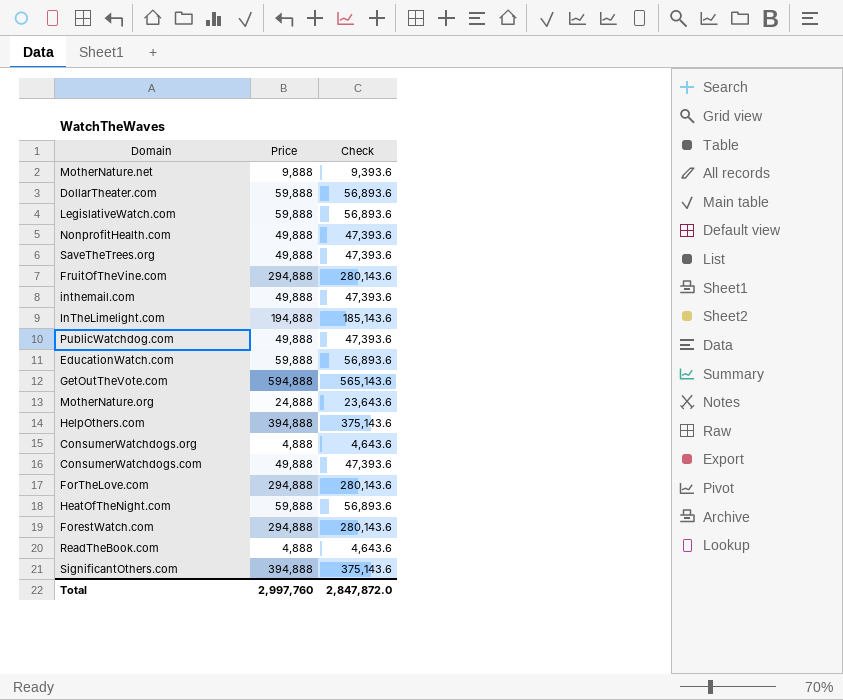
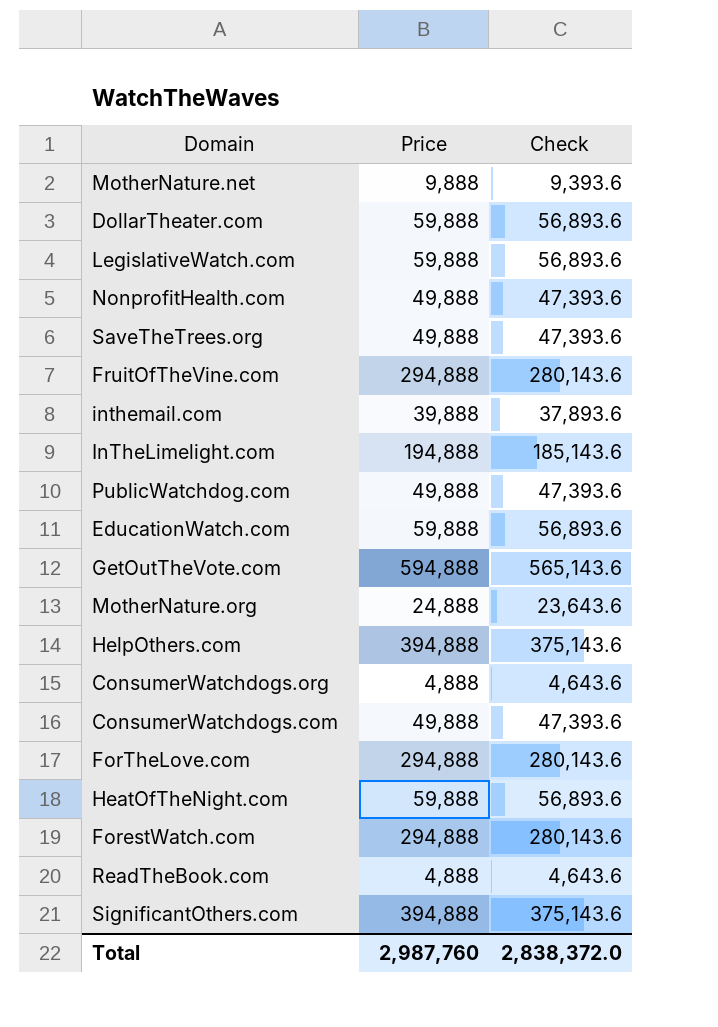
inthemail.com | Price: 49,888 -> 39,888
inthemail.com | Check: 47,393.6 -> 37,893.6
Total | Price: 2,997,760 -> 2,987,760
Total | Check: 2,847,872.0 -> 2,838,372.0

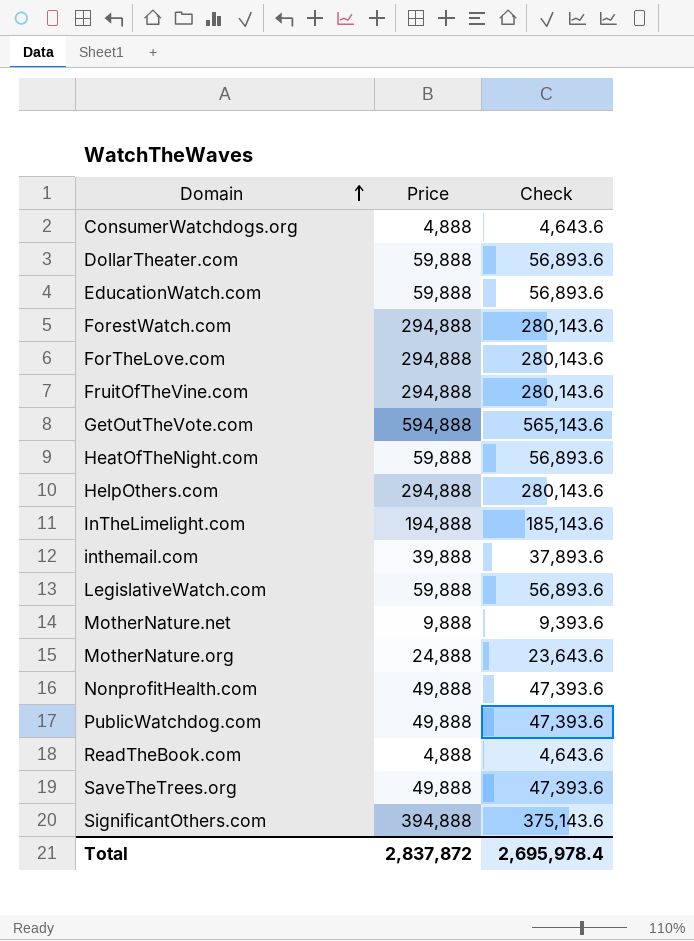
row order: none -> Domain ascending
row ConsumerWatchdogs.com: 49,888 | 47,393.6 -> none
HelpOthers.com | Price: 394,888 -> 294,888
HelpOthers.com | Check: 375,143.6 -> 280,143.6
Total | Price: 2,987,760 -> 2,837,872
Total | Check: 2,838,372.0 -> 2,695,978.4

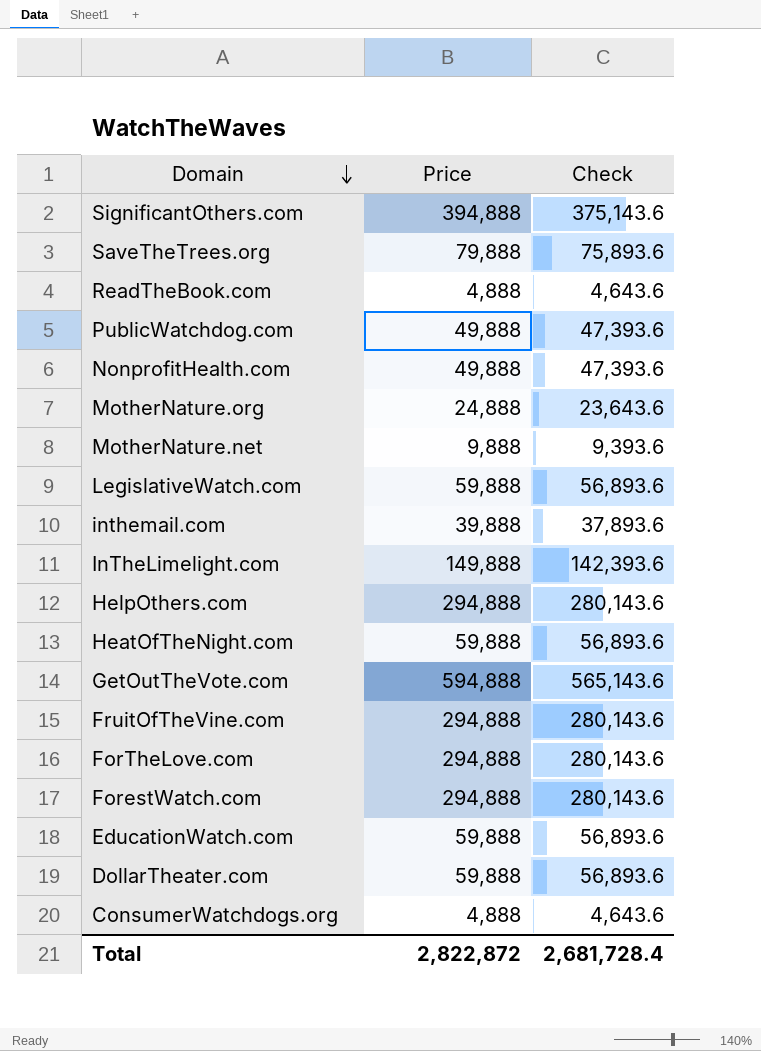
row order: Domain ascending -> Domain descending
SaveTheTrees.org | Price: 49,888 -> 79,888
SaveTheTrees.org | Check: 47,393.6 -> 75,893.6
InTheLimelight.com | Price: 194,888 -> 149,888
InTheLimelight.com | Check: 185,143.6 -> 142,393.6
Total | Price: 2,837,872 -> 2,822,872
Total | Check: 2,695,978.4 -> 2,681,728.4

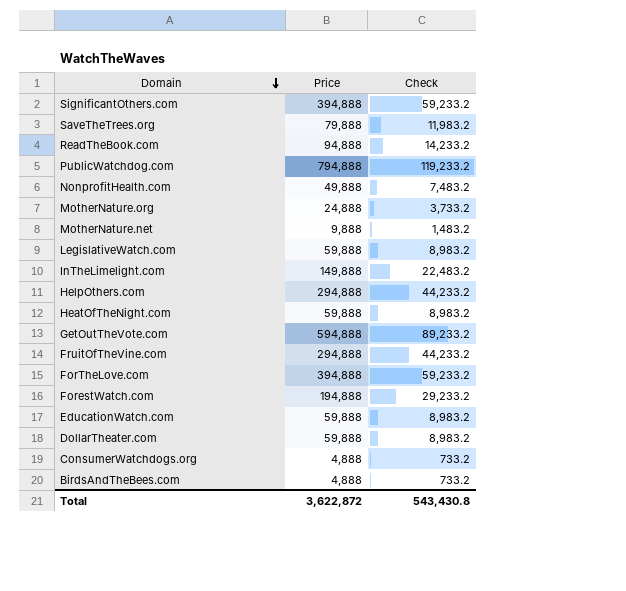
column Check | formula: [Price] * 0.95 -> [Price] * 0.15
row inthemail.com: 39,888 | 37,893.6 -> none
ReadTheBook.com | Price: 4,888 -> 94,888
PublicWatchdog.com | Price: 49,888 -> 794,888
ForTheLove.com | Price: 294,888 -> 394,888
ForestWatch.com | Price: 294,888 -> 194,888
row BirdsAndTheBees.com: none -> 4,888 | 733.2
Total | Price: 2,822,872 -> 3,622,872
Total | Check: 2,681,728.4 -> 543,430.8

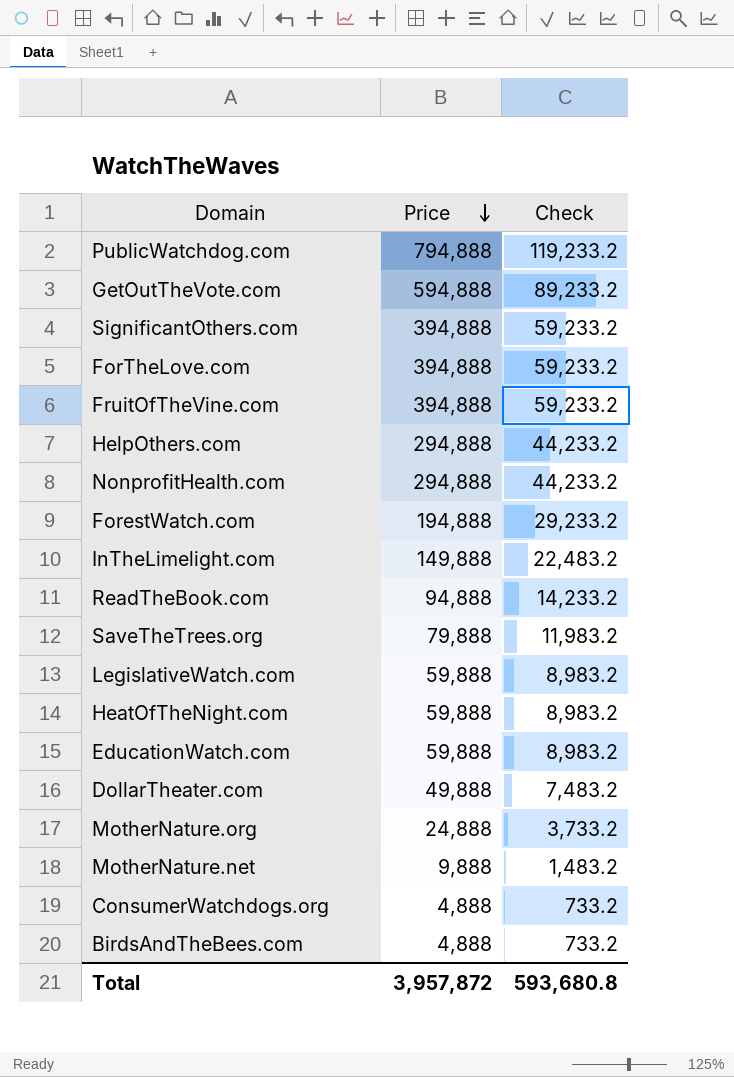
row order: Domain descending -> Price descending
FruitOfTheVine.com | Price: 294,888 -> 394,888
FruitOfTheVine.com | Check: 44,233.2 -> 59,233.2
NonprofitHealth.com | Price: 49,888 -> 294,888
NonprofitHealth.com | Check: 7,483.2 -> 44,233.2
DollarTheater.com | Price: 59,888 -> 49,888
DollarTheater.com | Check: 8,983.2 -> 7,483.2
Total | Price: 3,622,872 -> 3,957,872
Total | Check: 543,430.8 -> 593,680.8

